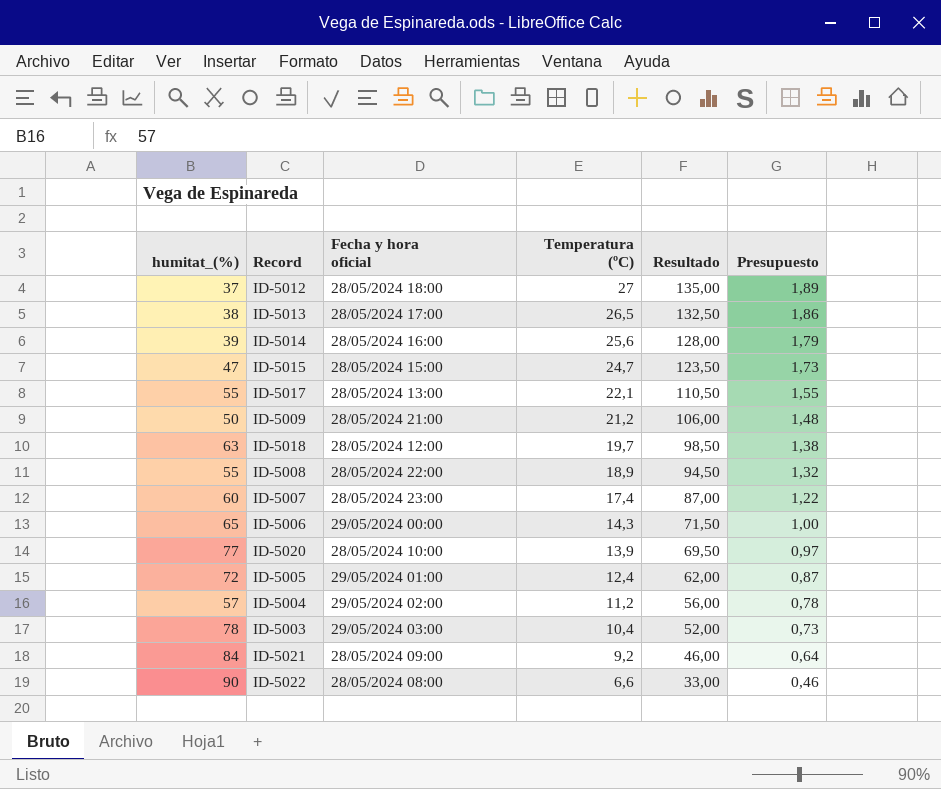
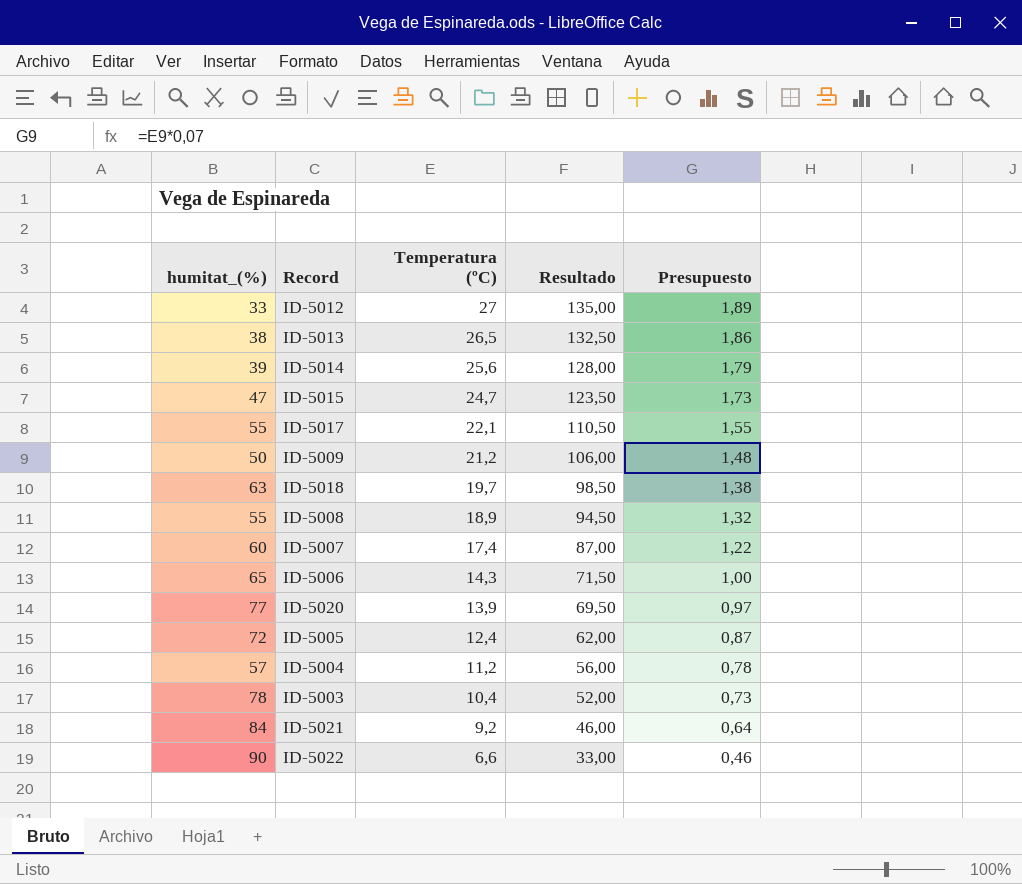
column Fecha y hora oficial | position: 3 -> none
ID-5012 | humitat_(%): 37 -> 33

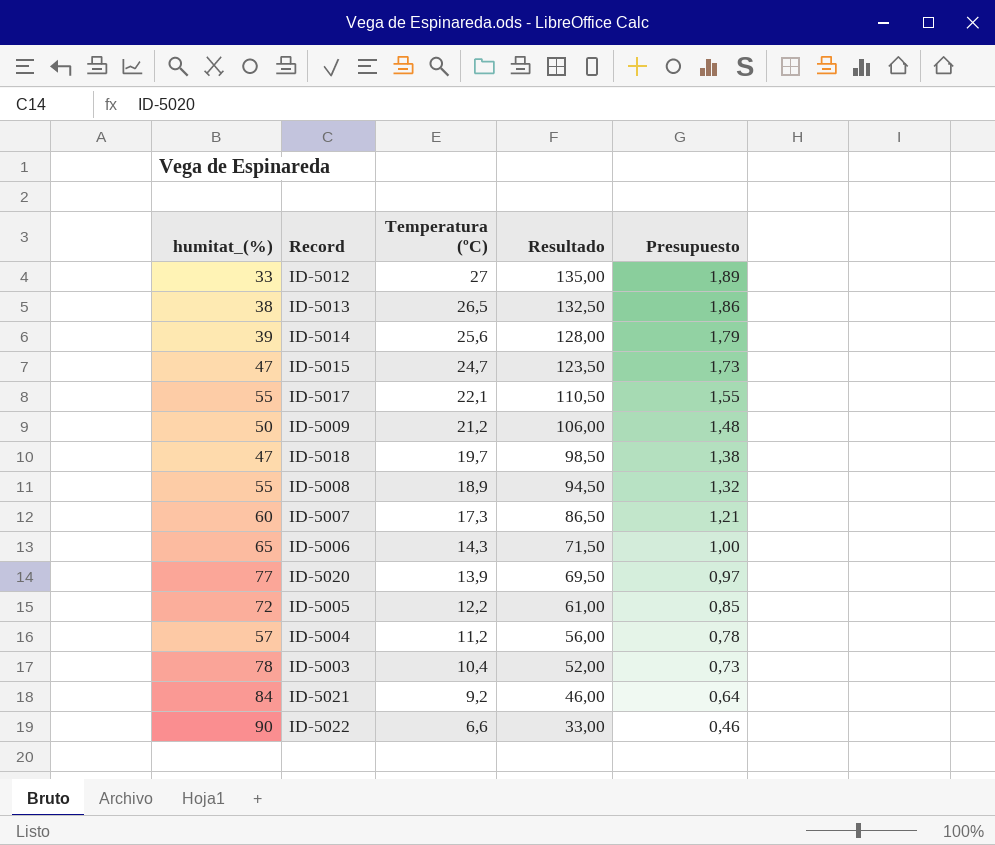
ID-5018 | humitat_(%): 63 -> 47
ID-5007 | Temperatura (ºC): 17,4 -> 17,3
ID-5007 | Resultado: 87,00 -> 86,50
ID-5007 | Presupuesto: 1,22 -> 1,21
ID-5005 | Temperatura (ºC): 12,4 -> 12,2
ID-5005 | Resultado: 62,00 -> 61,00
ID-5005 | Presupuesto: 0,87 -> 0,85

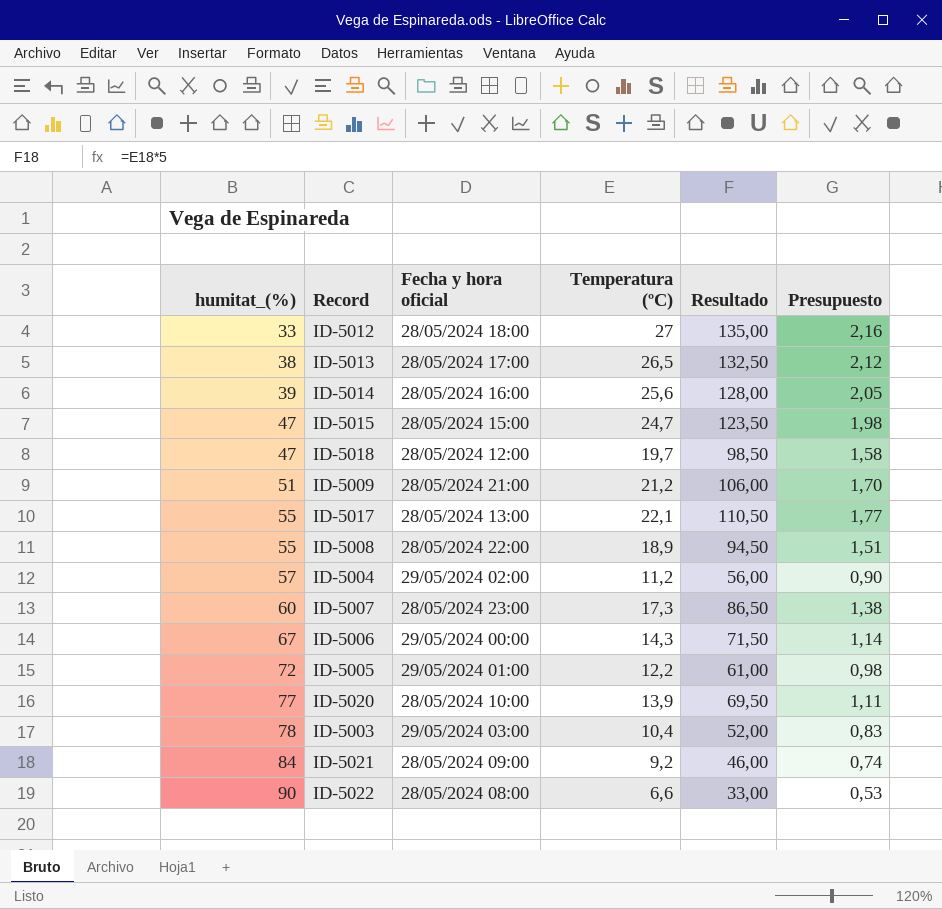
row order: Temperatura (ºC) descending -> humitat_(%) ascending
column Fecha y hora oficial | position: none -> 3
column Presupuesto | formula: [Temperatura (ºC)] * 0,07 -> [Temperatura (ºC)] * 0,08
ID-5009 | humitat_(%): 50 -> 51
ID-5006 | humitat_(%): 65 -> 67

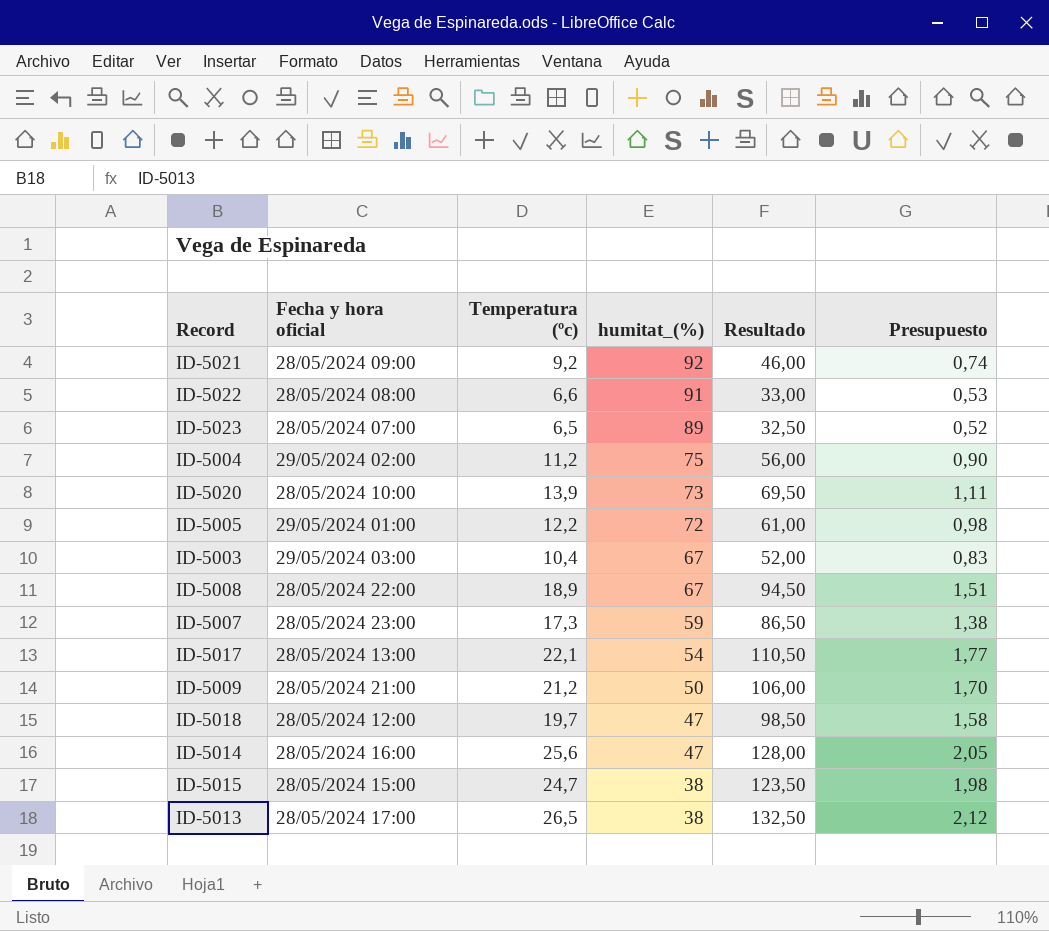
row order: humitat_(%) ascending -> humitat_(%) descending
column name: Temperatura (ºC) -> Temperatura (ºc)
column humitat_(%) | position: 1 -> 4
row ID-5012: 33 | 28/05/2024 18:00 | 27 | 135,00 | 2,16 -> none
row ID-5006: 67 | 29/05/2024 00:00 | 14,3 | 71,50 | 1,14 -> none
ID-5021 | humitat_(%): 84 -> 92
ID-5022 | humitat_(%): 90 -> 91
row ID-5023: none -> 28/05/2024 07:00 | 6,5 | 89 | 32,50 | 0,52
ID-5004 | humitat_(%): 57 -> 75
ID-5020 | humitat_(%): 77 -> 73
ID-5003 | humitat_(%): 78 -> 67
ID-5008 | humitat_(%): 55 -> 67
ID-5007 | humitat_(%): 60 -> 59
ID-5017 | humitat_(%): 55 -> 54
ID-5009 | humitat_(%): 51 -> 50
ID-5014 | humitat_(%): 39 -> 47
ID-5015 | humitat_(%): 47 -> 38

